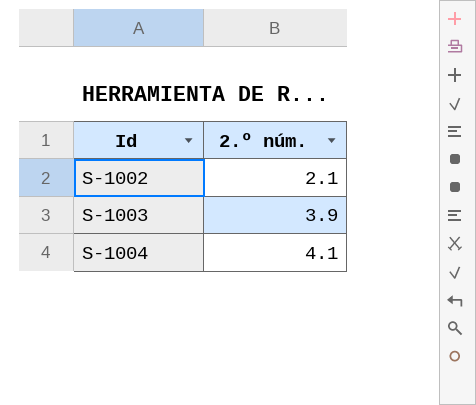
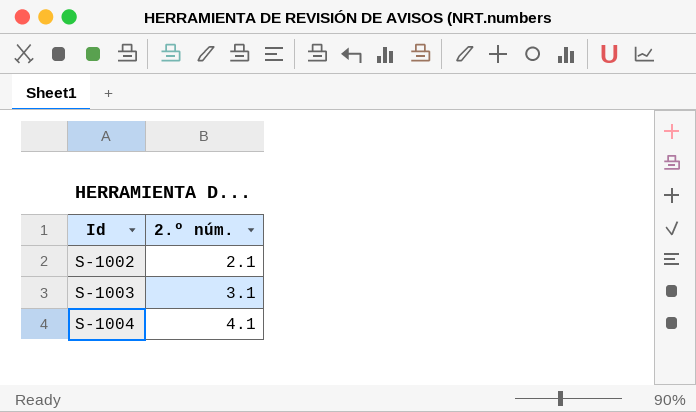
S-1003 | 2.º núm.: 3.9 -> 3.1

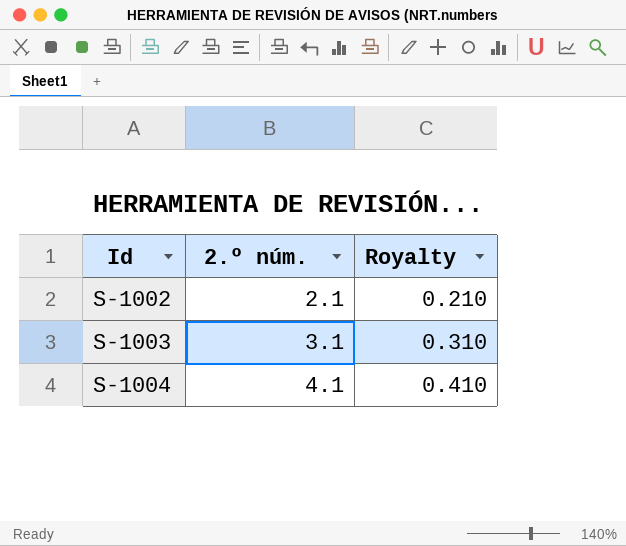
column Royalty | formula: none -> [2.º núm.] * 0.1

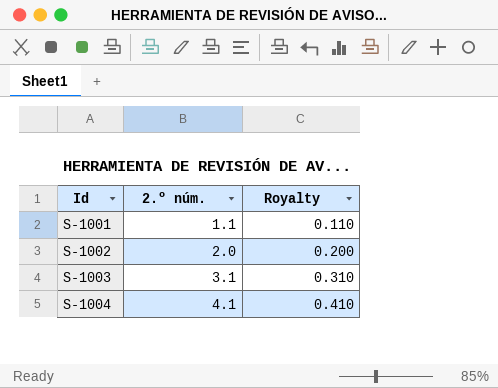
row S-1001: none -> 1.1 | 0.110
S-1002 | 2.º núm.: 2.1 -> 2.0
S-1002 | Royalty: 0.210 -> 0.200

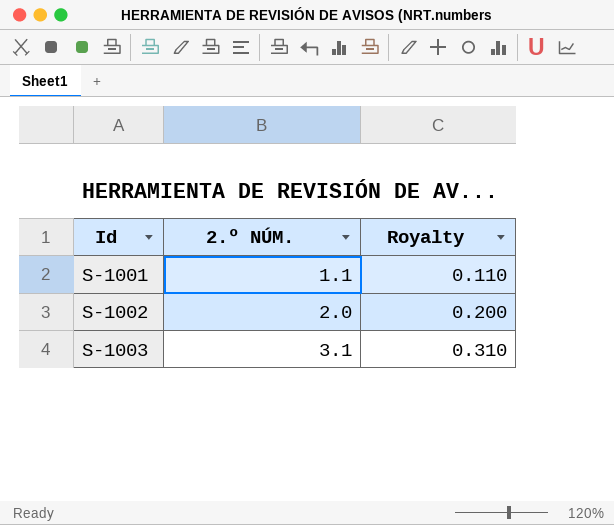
column name: 2.º núm. -> 2.º NÚM.
row S-1004: 4.1 | 0.410 -> none

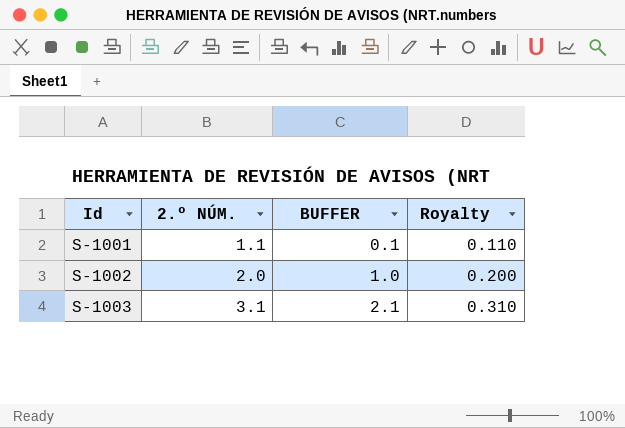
column BUFFER | formula: none -> [2.º NÚM.] - 1

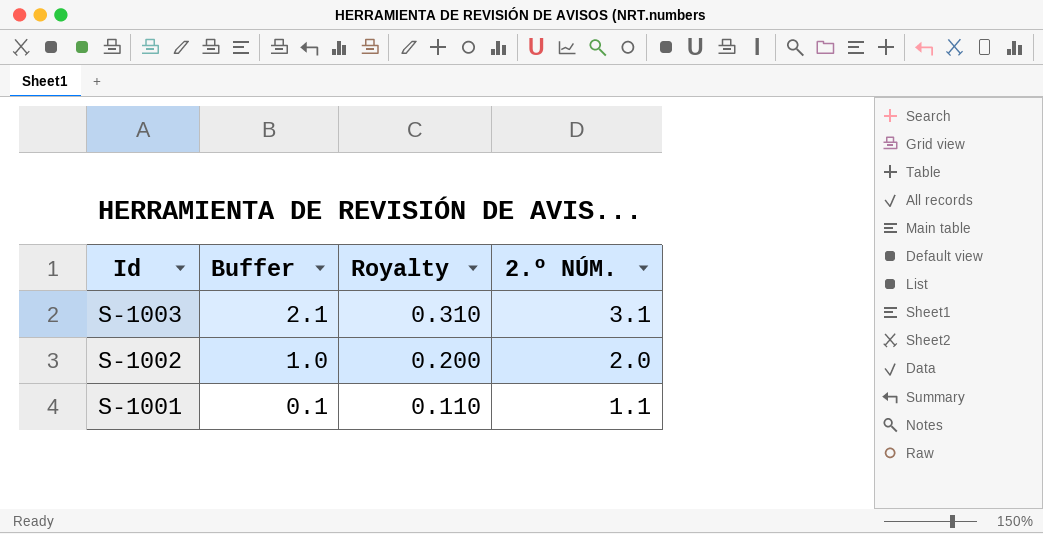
row order: Id ascending -> Id descending
column name: BUFFER -> Buffer
column 2.º NÚM. | position: 2 -> 4

